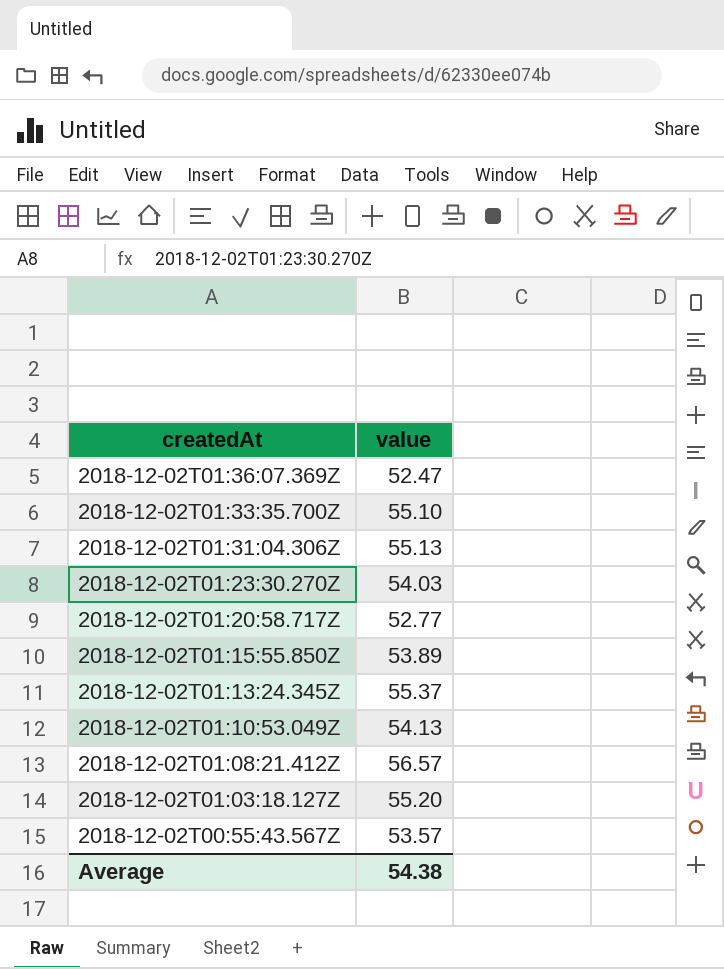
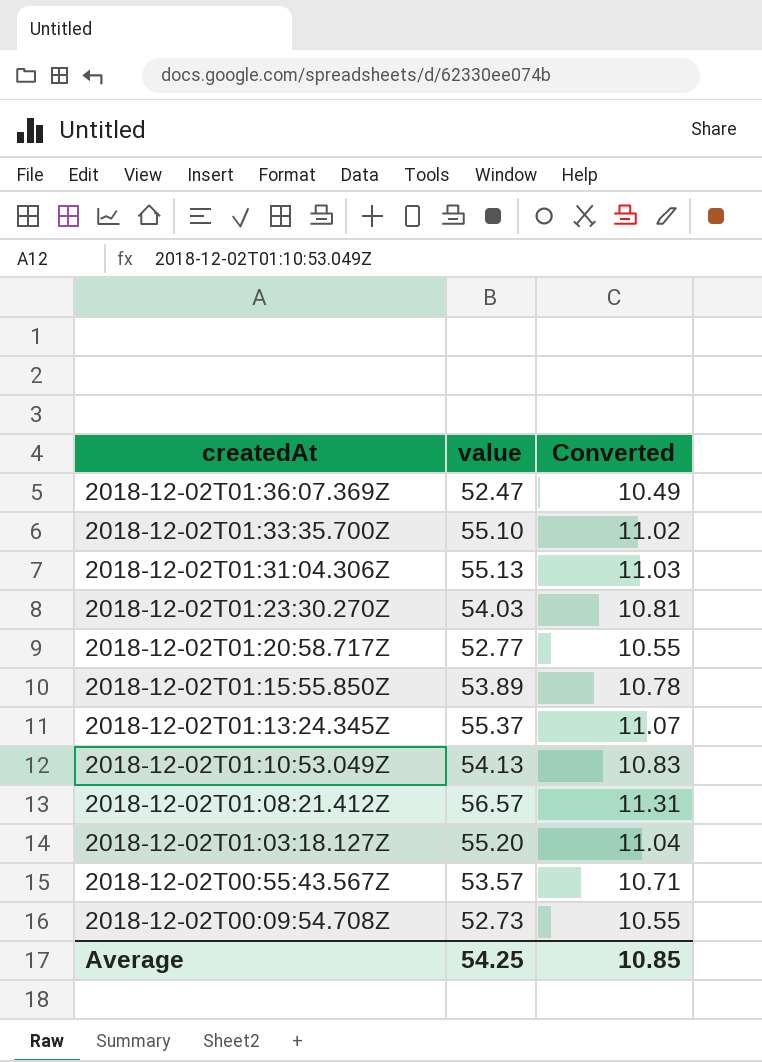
column Converted | formula: none -> [value] * 0.2
row 2018-12-02T00:09:54.708Z: none -> 52.73 | 10.55
Average | value: 54.38 -> 54.25

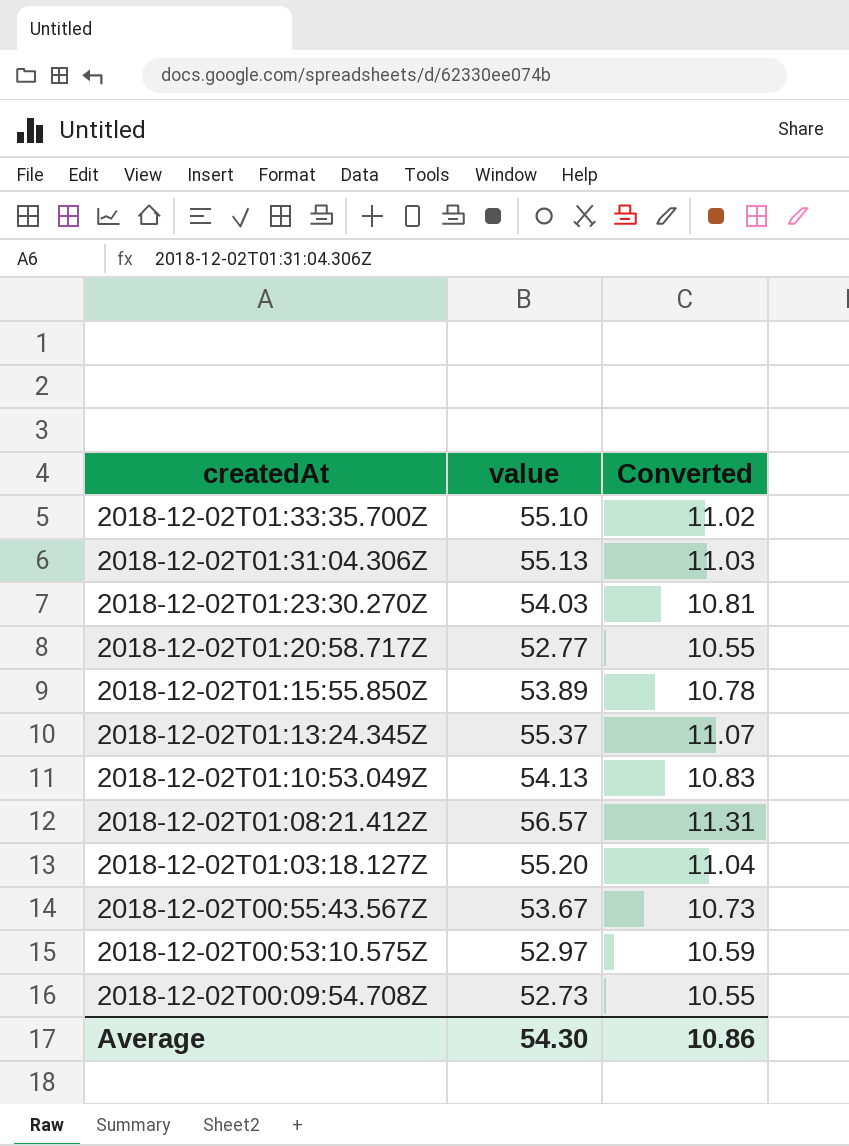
row 2018-12-02T01:36:07.369Z: 52.47 | 10.49 -> none
2018-12-02T00:55:43.567Z | value: 53.57 -> 53.67
2018-12-02T00:55:43.567Z | Converted: 10.71 -> 10.73
row 2018-12-02T00:53:10.575Z: none -> 52.97 | 10.59
Average | value: 54.25 -> 54.30
Average | Converted: 10.85 -> 10.86

